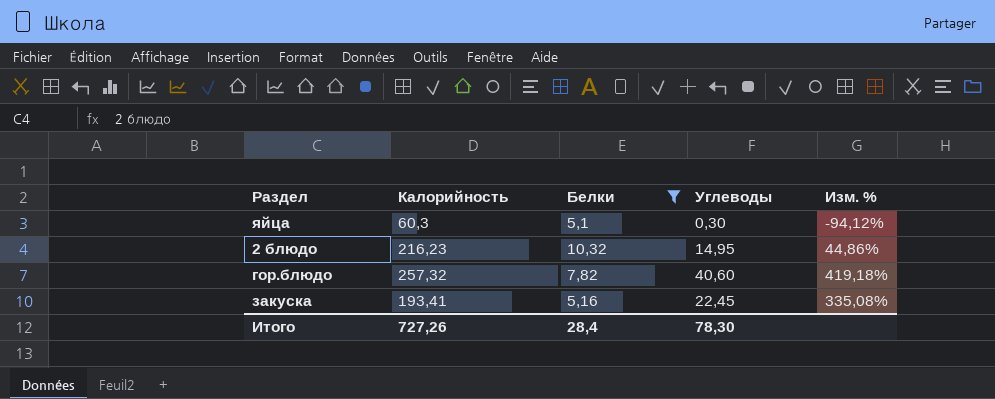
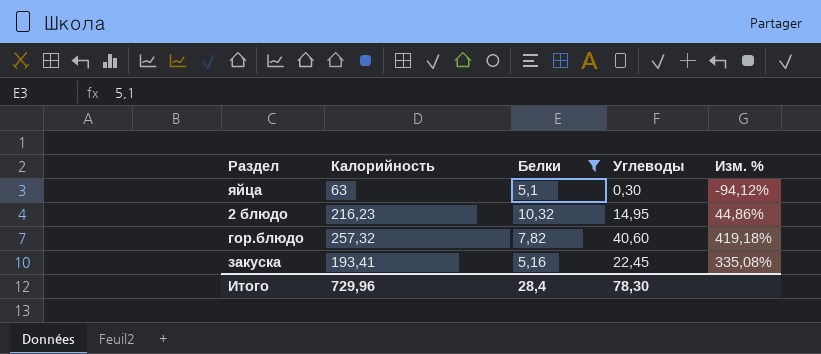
яйца | Калорийность: 60,3 -> 63
Итого | Калорийность: 727,26 -> 729,96

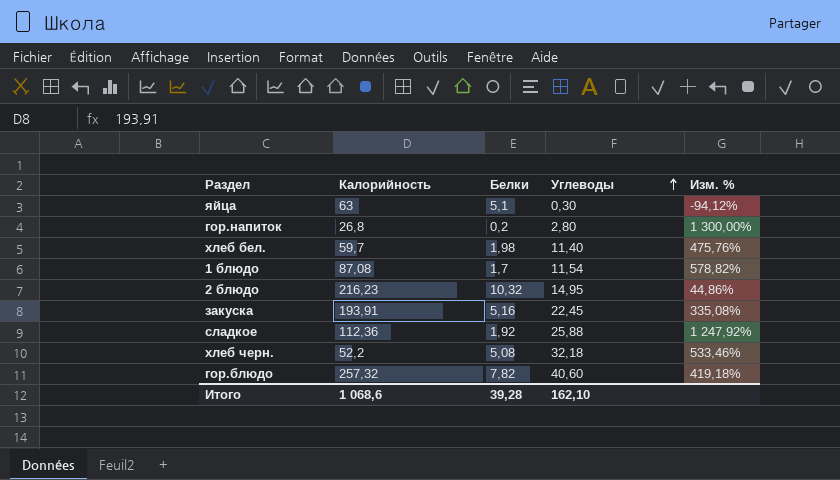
filter: Белки >= 5,1 -> none
row order: none -> Углеводы ascending
закуска | Калорийность: 193,41 -> 193,91
Итого | Калорийность: 729,96 -> 1 068,6
Итого | Белки: 28,4 -> 39,28
Итого | Углеводы: 78,30 -> 162,10

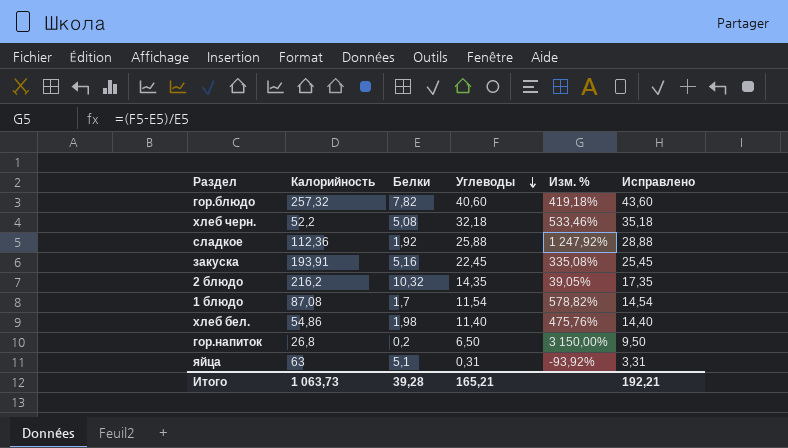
row order: Углеводы ascending -> Углеводы descending
column Исправлено | formula: none -> [Углеводы] + 3
2 блюдо | Калорийность: 216,23 -> 216,2
2 блюдо | Углеводы: 14,95 -> 14,35
2 блюдо | Изм. %: 44,86% -> 39,05%
хлеб бел. | Калорийность: 59,7 -> 54,86
гор.напиток | Углеводы: 2,80 -> 6,50
гор.напиток | Изм. %: 1 300,00% -> 3 150,00%
яйца | Углеводы: 0,30 -> 0,31
яйца | Изм. %: -94,12% -> -93,92%
Итого | Калорийность: 1 068,6 -> 1 063,73
Итого | Углеводы: 162,10 -> 165,21

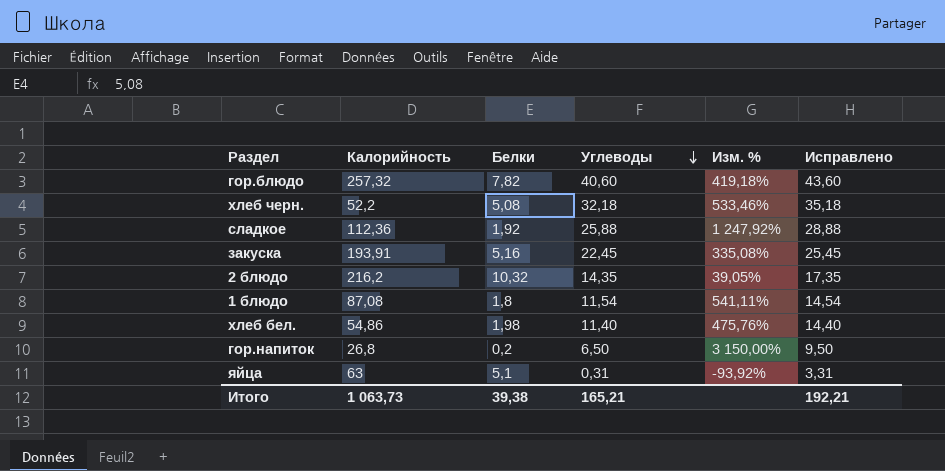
1 блюдо | Белки: 1,7 -> 1,8
1 блюдо | Изм. %: 578,82% -> 541,11%
Итого | Белки: 39,28 -> 39,38

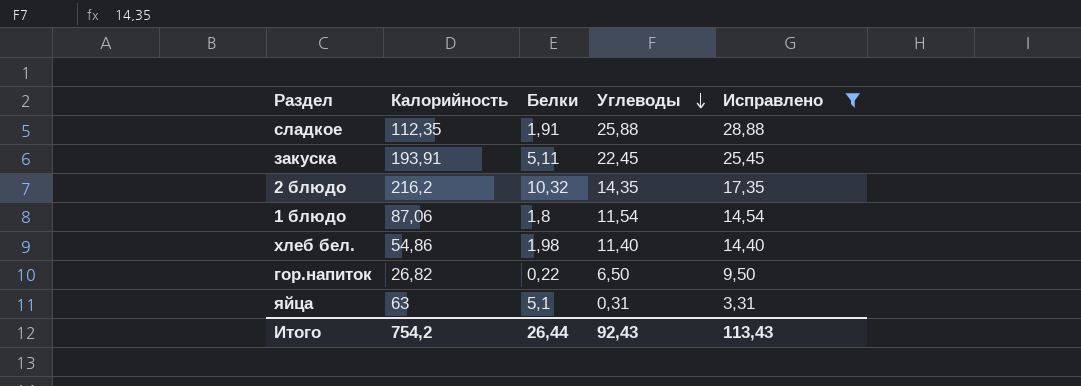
filter: none -> Исправлено <= 28,88
column Изм. % | formula: ([Углеводы] - [Белки]) / [Белки] -> none
сладкое | Калорийность: 112,36 -> 112,35
сладкое | Белки: 1,92 -> 1,91
закуска | Белки: 5,16 -> 5,11
1 блюдо | Калорийность: 87,08 -> 87,06
гор.напиток | Калорийность: 26,8 -> 26,82
гор.напиток | Белки: 0,2 -> 0,22
Итого | Калорийность: 1 063,73 -> 754,2
Итого | Белки: 39,38 -> 26,44
Итого | Углеводы: 165,21 -> 92,43
Итого | Исправлено: 192,21 -> 113,43

